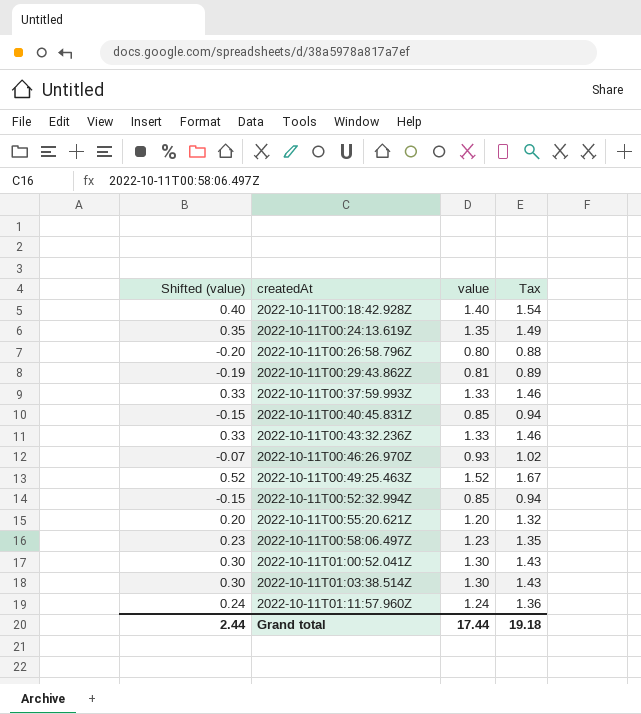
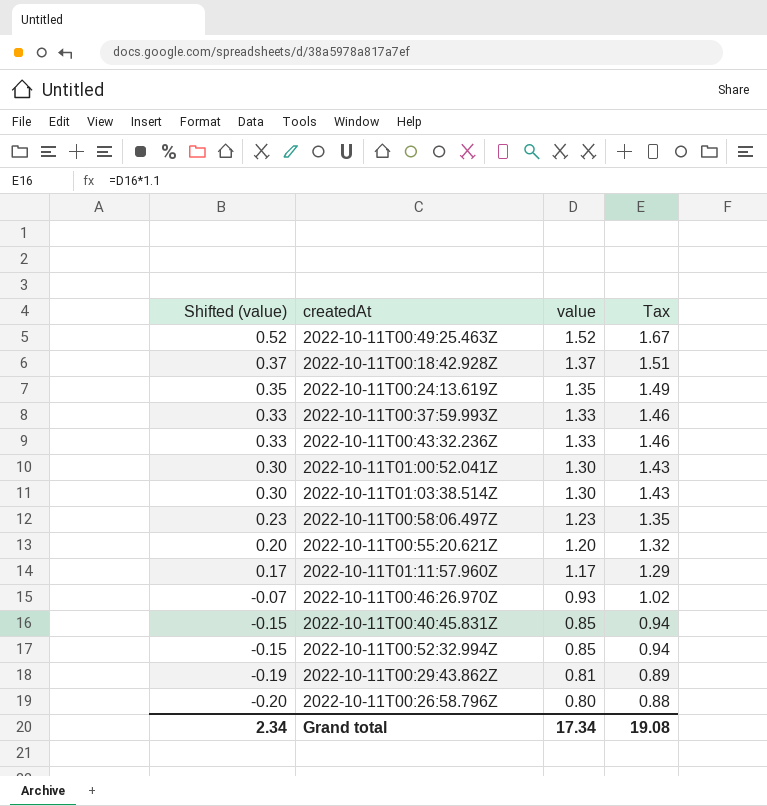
row order: createdAt ascending -> Shifted (value) descending
2022-10-11T00:18:42.928Z | Shifted (value): 0.40 -> 0.37
2022-10-11T00:18:42.928Z | value: 1.40 -> 1.37
2022-10-11T00:18:42.928Z | Tax: 1.54 -> 1.51
2022-10-11T01:11:57.960Z | Shifted (value): 0.24 -> 0.17
2022-10-11T01:11:57.960Z | value: 1.24 -> 1.17
2022-10-11T01:11:57.960Z | Tax: 1.36 -> 1.29
Grand total | Shifted (value): 2.44 -> 2.34
Grand total | value: 17.44 -> 17.34
Grand total | Tax: 19.18 -> 19.08

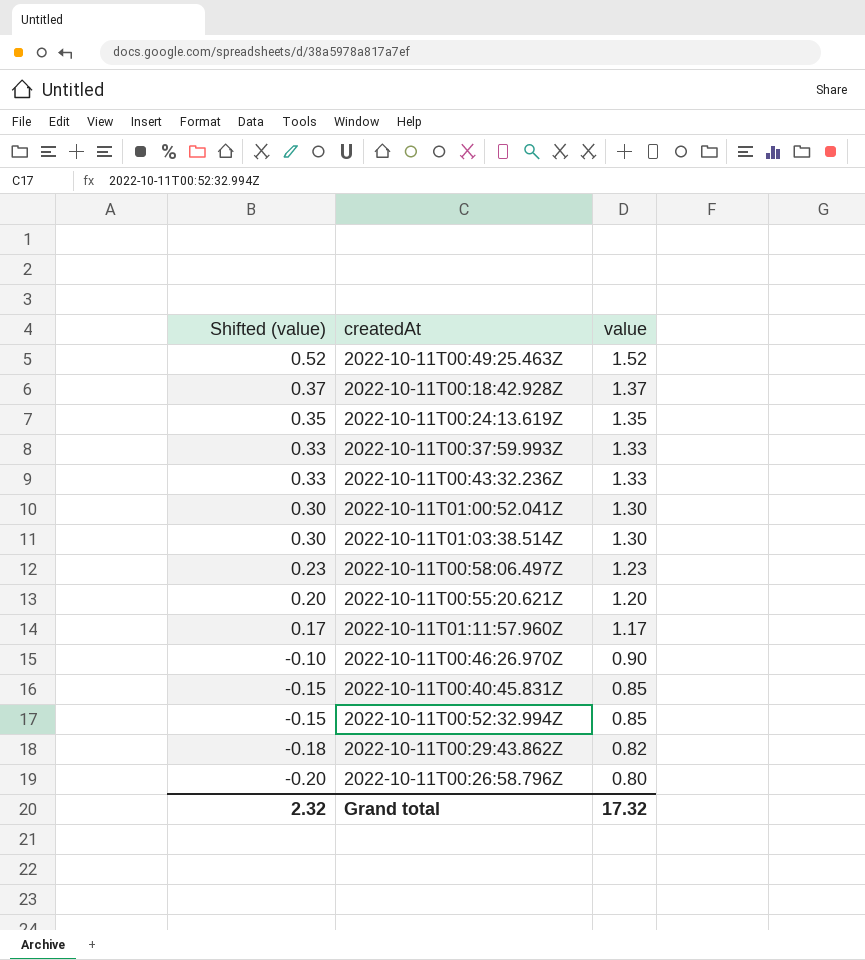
column Tax | formula: [value] * 1.1 -> none
2022-10-11T00:46:26.970Z | Shifted (value): -0.07 -> -0.10
2022-10-11T00:46:26.970Z | value: 0.93 -> 0.90
2022-10-11T00:29:43.862Z | Shifted (value): -0.19 -> -0.18
2022-10-11T00:29:43.862Z | value: 0.81 -> 0.82
Grand total | Shifted (value): 2.34 -> 2.32
Grand total | value: 17.34 -> 17.32

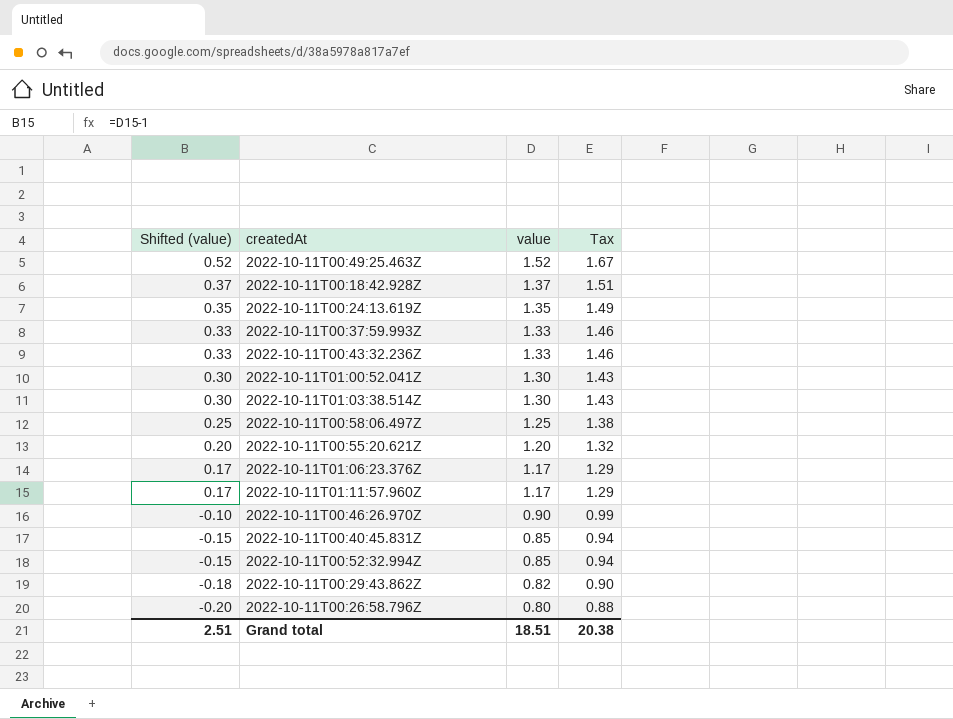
column Tax | formula: none -> [value] * 1.1
2022-10-11T00:58:06.497Z | Shifted (value): 0.23 -> 0.25
2022-10-11T00:58:06.497Z | value: 1.23 -> 1.25
row 2022-10-11T01:06:23.376Z: none -> 0.17 | 1.17 | 1.29
Grand total | Shifted (value): 2.32 -> 2.51
Grand total | value: 17.32 -> 18.51

